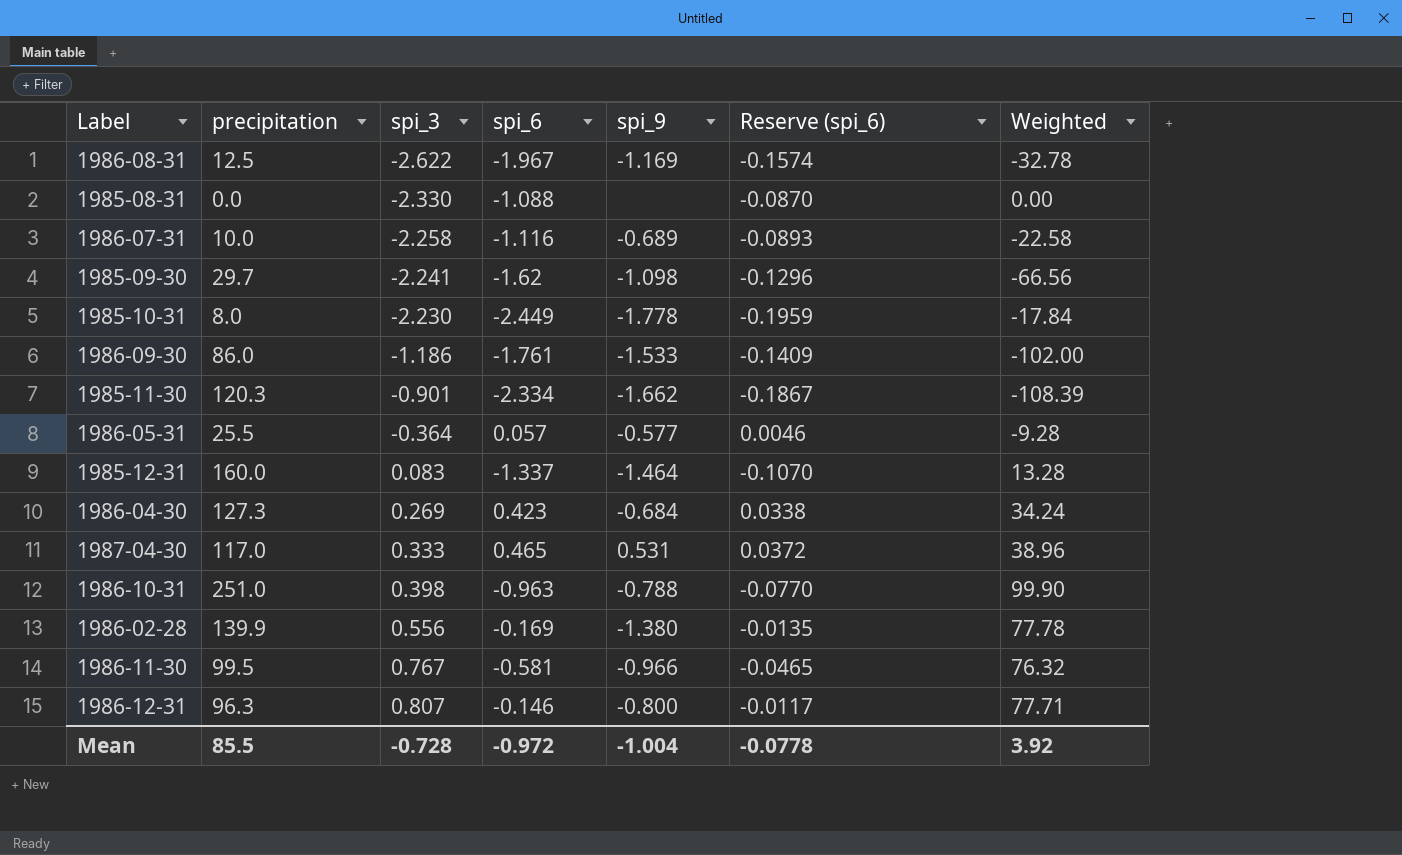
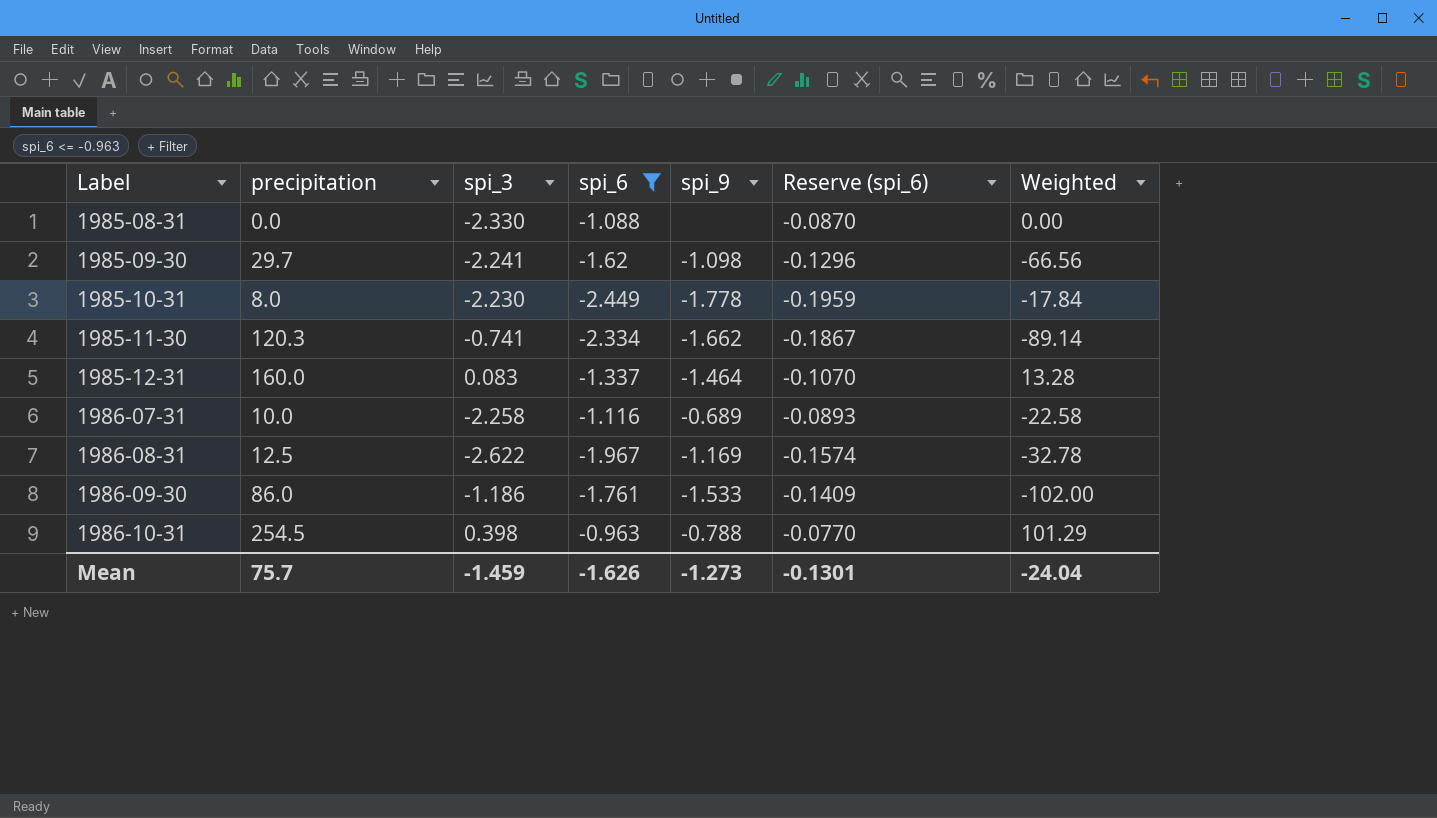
filter: none -> spi_6 <= -0.963
row order: spi_3 ascending -> Label ascending
1985-11-30 | spi_3: -0.901 -> -0.741
1985-11-30 | Weighted: -108.39 -> -89.14
1986-10-31 | precipitation: 251.0 -> 254.5
1986-10-31 | Weighted: 99.90 -> 101.29
Mean | precipitation: 85.5 -> 75.7
Mean | spi_3: -0.728 -> -1.459
Mean | spi_6: -0.972 -> -1.626
Mean | spi_9: -1.004 -> -1.273
Mean | Reserve (spi_6): -0.0778 -> -0.1301
Mean | Weighted: 3.92 -> -24.04

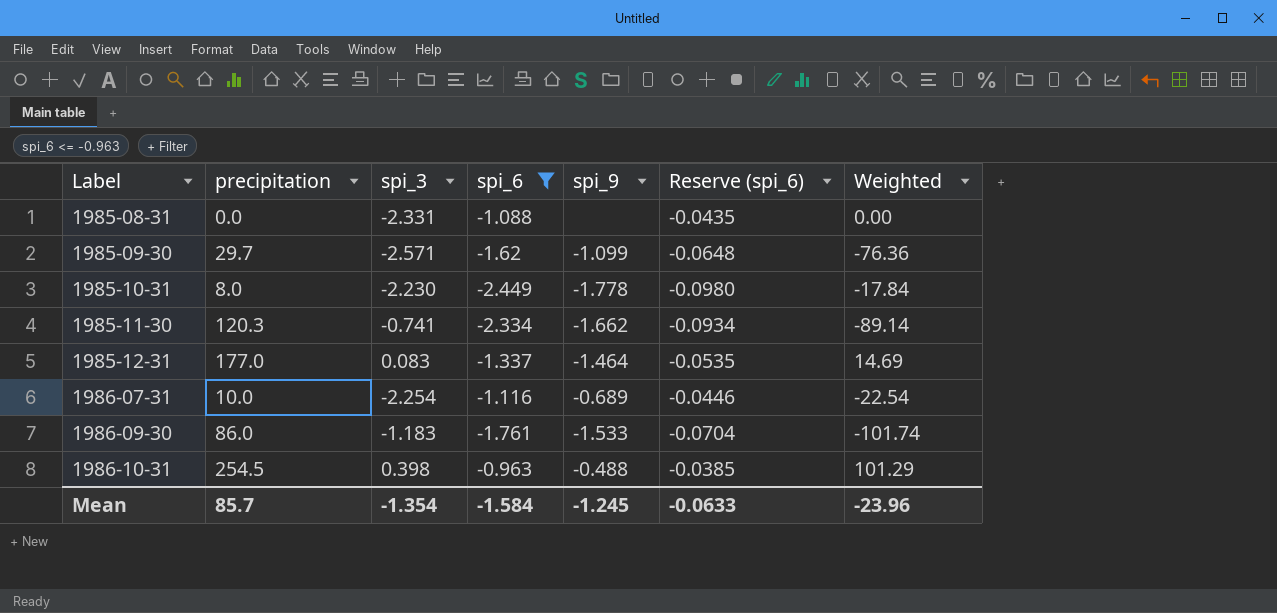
column Reserve (spi_6) | formula: [spi_6] * 0.08 -> [spi_6] * 0.04
row 1986-08-31: 12.5 | -2.622 | -1.967 | -1.169 | -0.1574 | -32.78 -> none
1985-08-31 | spi_3: -2.330 -> -2.331
1985-09-30 | spi_3: -2.241 -> -2.571
1985-09-30 | spi_9: -1.098 -> -1.099
1985-09-30 | Weighted: -66.56 -> -76.36
1985-12-31 | precipitation: 160.0 -> 177.0
1985-12-31 | Weighted: 13.28 -> 14.69
1986-07-31 | spi_3: -2.258 -> -2.254
1986-07-31 | Weighted: -22.58 -> -22.54
1986-09-30 | spi_3: -1.186 -> -1.183
1986-09-30 | Weighted: -102.00 -> -101.74
1986-10-31 | spi_9: -0.788 -> -0.488
Mean | precipitation: 75.7 -> 85.7
Mean | spi_3: -1.459 -> -1.354
Mean | spi_6: -1.626 -> -1.584
Mean | spi_9: -1.273 -> -1.245
Mean | Reserve (spi_6): -0.1301 -> -0.0633
Mean | Weighted: -24.04 -> -23.96

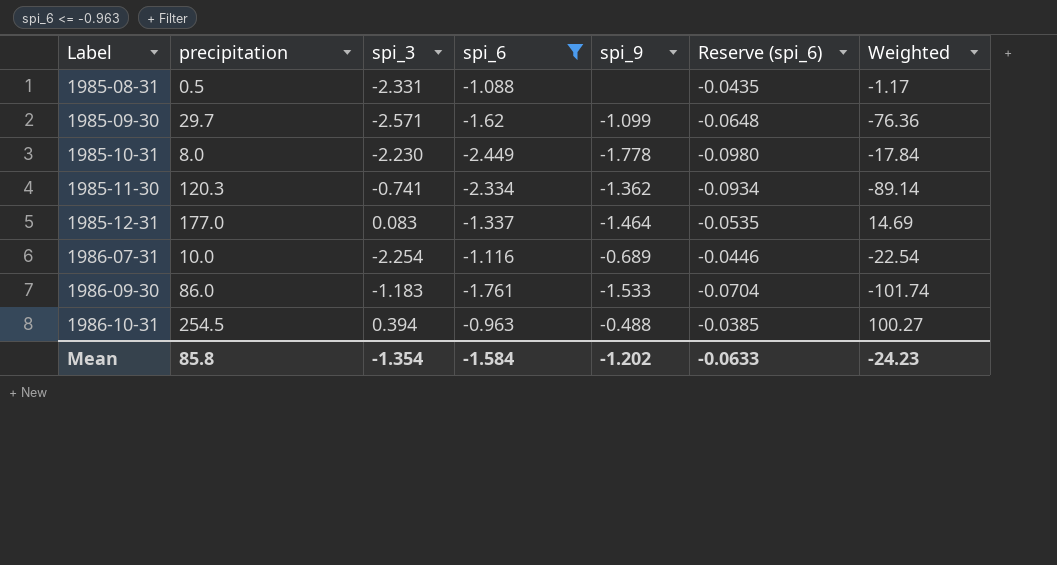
1985-08-31 | precipitation: 0.0 -> 0.5
1985-08-31 | Weighted: 0.00 -> -1.17
1985-11-30 | spi_9: -1.662 -> -1.362
1986-10-31 | spi_3: 0.398 -> 0.394
1986-10-31 | Weighted: 101.29 -> 100.27
Mean | precipitation: 85.7 -> 85.8
Mean | spi_9: -1.245 -> -1.202
Mean | Weighted: -23.96 -> -24.23

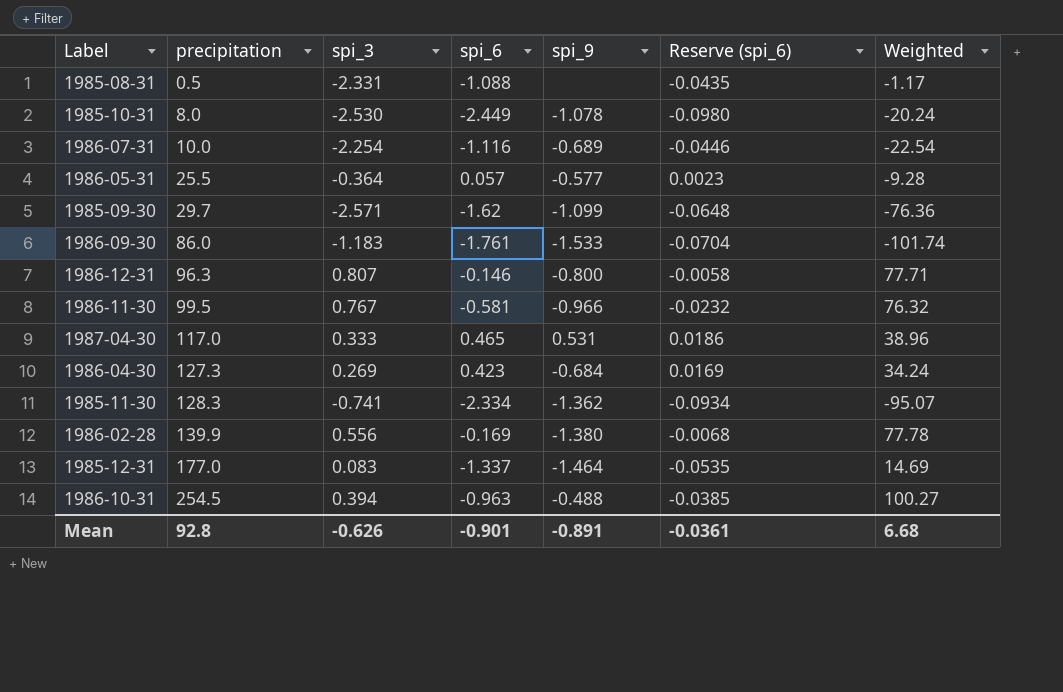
filter: spi_6 <= -0.963 -> none
row order: Label ascending -> precipitation ascending
1985-10-31 | spi_3: -2.230 -> -2.530
1985-10-31 | spi_9: -1.778 -> -1.078
1985-10-31 | Weighted: -17.84 -> -20.24
1985-11-30 | precipitation: 120.3 -> 128.3
1985-11-30 | Weighted: -89.14 -> -95.07
Mean | precipitation: 85.8 -> 92.8
Mean | spi_3: -1.354 -> -0.626
Mean | spi_6: -1.584 -> -0.901
Mean | spi_9: -1.202 -> -0.891
Mean | Reserve (spi_6): -0.0633 -> -0.0361
Mean | Weighted: -24.23 -> 6.68

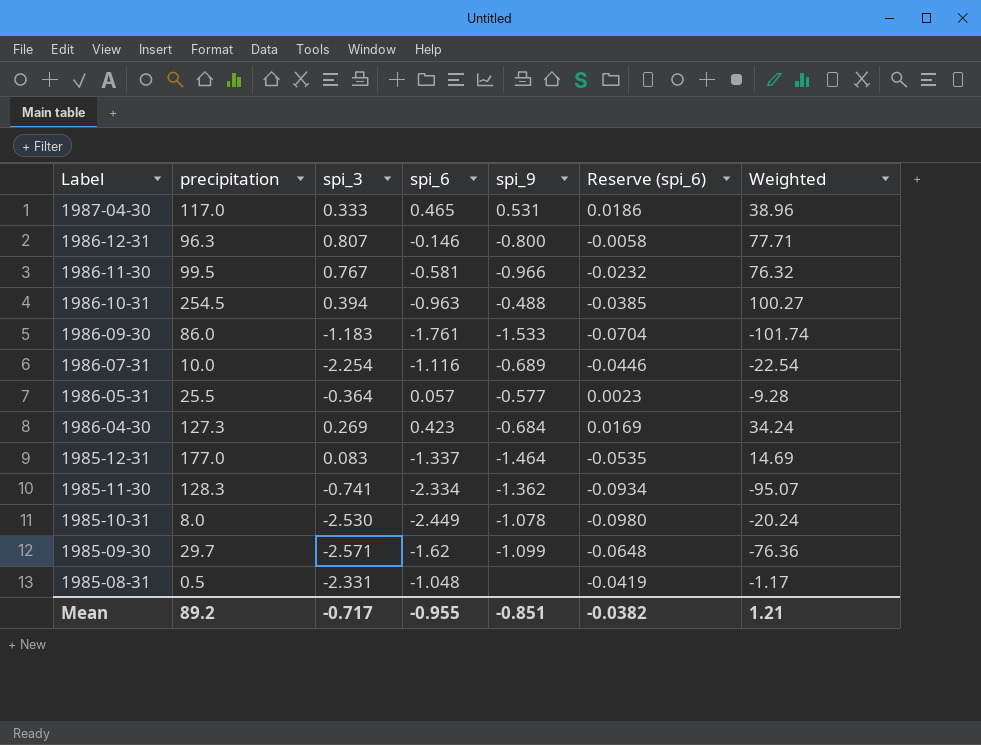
row order: precipitation ascending -> Label descending
row 1986-02-28: 139.9 | 0.556 | -0.169 | -1.380 | -0.0068 | 77.78 -> none
1985-08-31 | spi_6: -1.088 -> -1.048
1985-08-31 | Reserve (spi_6): -0.0435 -> -0.0419
Mean | precipitation: 92.8 -> 89.2
Mean | spi_3: -0.626 -> -0.717
Mean | spi_6: -0.901 -> -0.955
Mean | spi_9: -0.891 -> -0.851
Mean | Reserve (spi_6): -0.0361 -> -0.0382
Mean | Weighted: 6.68 -> 1.21

